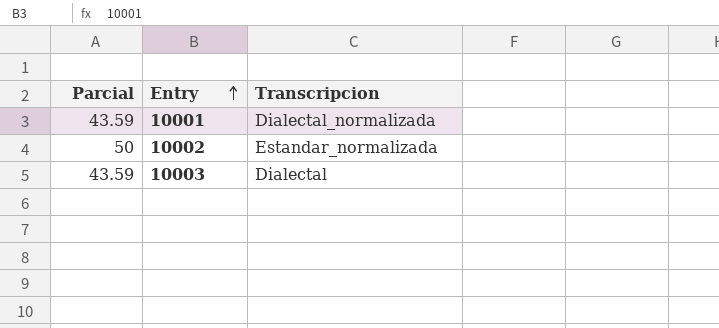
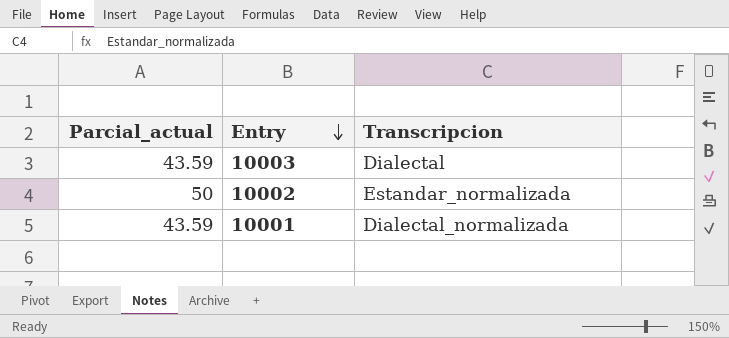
row order: Entry ascending -> Entry descending
column name: Parcial -> Parcial_actual

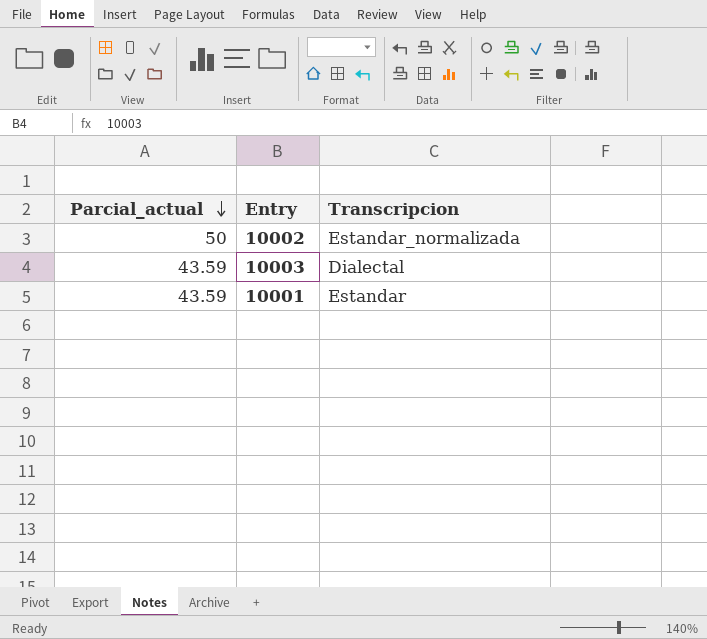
row order: Entry descending -> Parcial_actual descending
10001 | Transcripcion: Dialectal_normalizada -> Estandar

